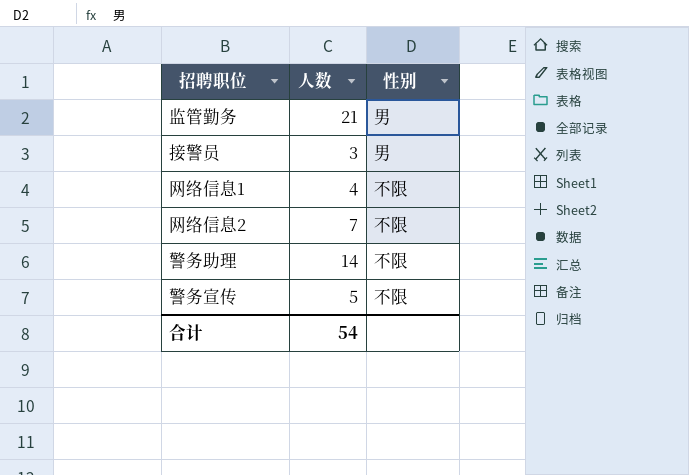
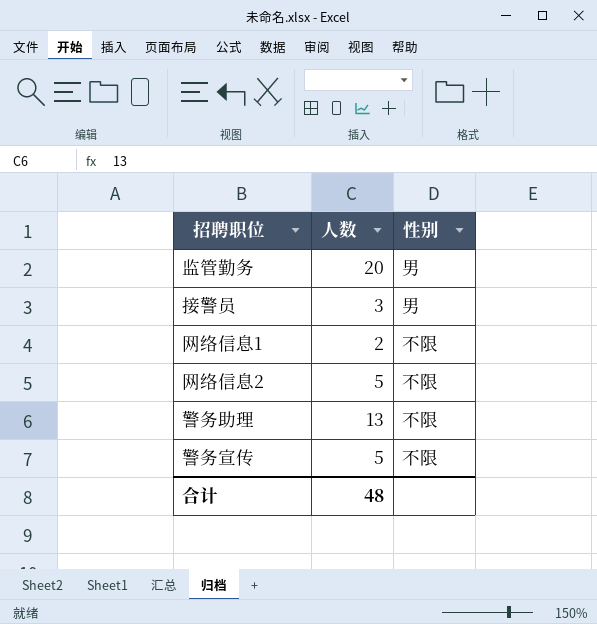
监管勤务 | 人数: 21 -> 20
网络信息1 | 人数: 4 -> 2
网络信息2 | 人数: 7 -> 5
警务助理 | 人数: 14 -> 13
合计 | 人数: 54 -> 48

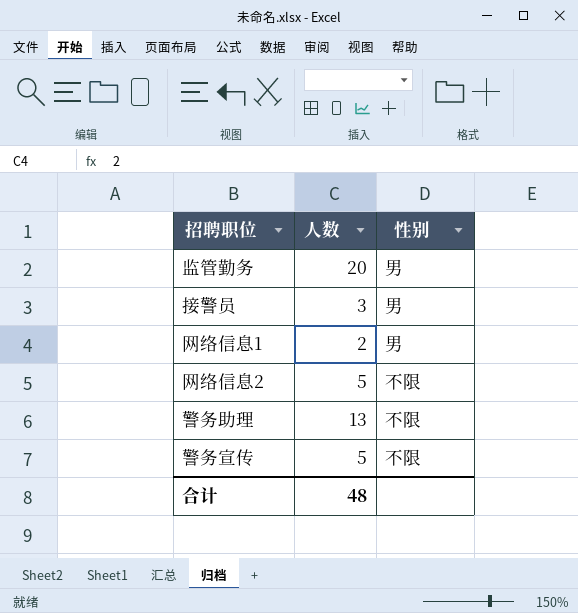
网络信息1 | 性别: 不限 -> 男

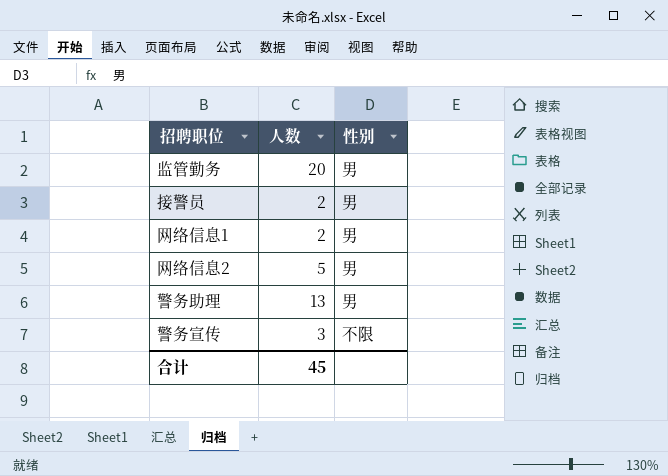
接警员 | 人数: 3 -> 2
网络信息2 | 性别: 不限 -> 男
警务助理 | 性别: 不限 -> 男
警务宣传 | 人数: 5 -> 3
合计 | 人数: 48 -> 45

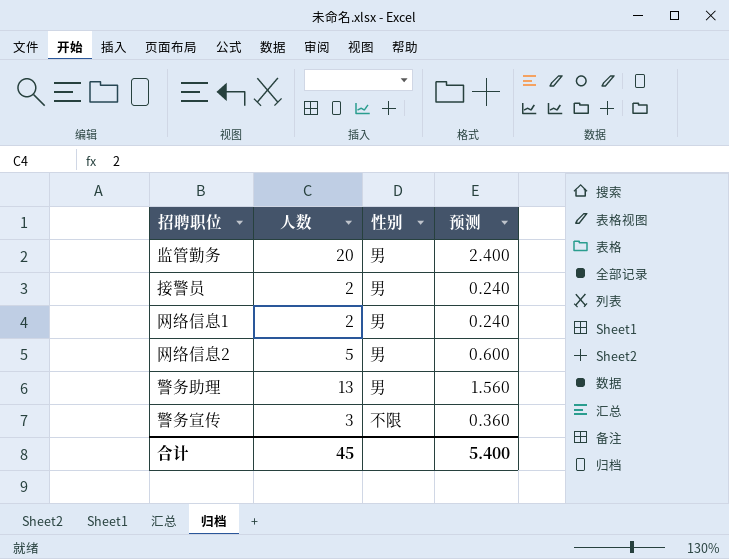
column 预测 | formula: none -> [人数] * 0.12

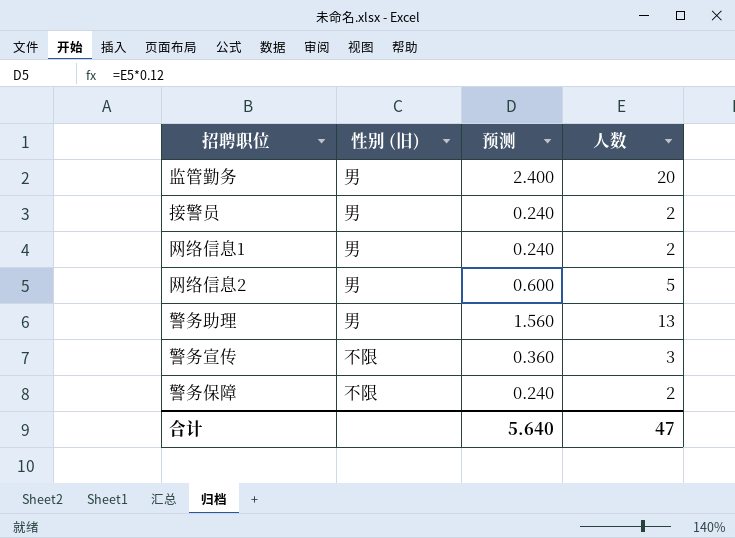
column name: 性别 -> 性别 (旧)
column 人数 | position: 2 -> 4
row 警务保障: none -> 不限 | 0.240 | 2
合计 | 预测: 5.400 -> 5.640
合计 | 人数: 45 -> 47

